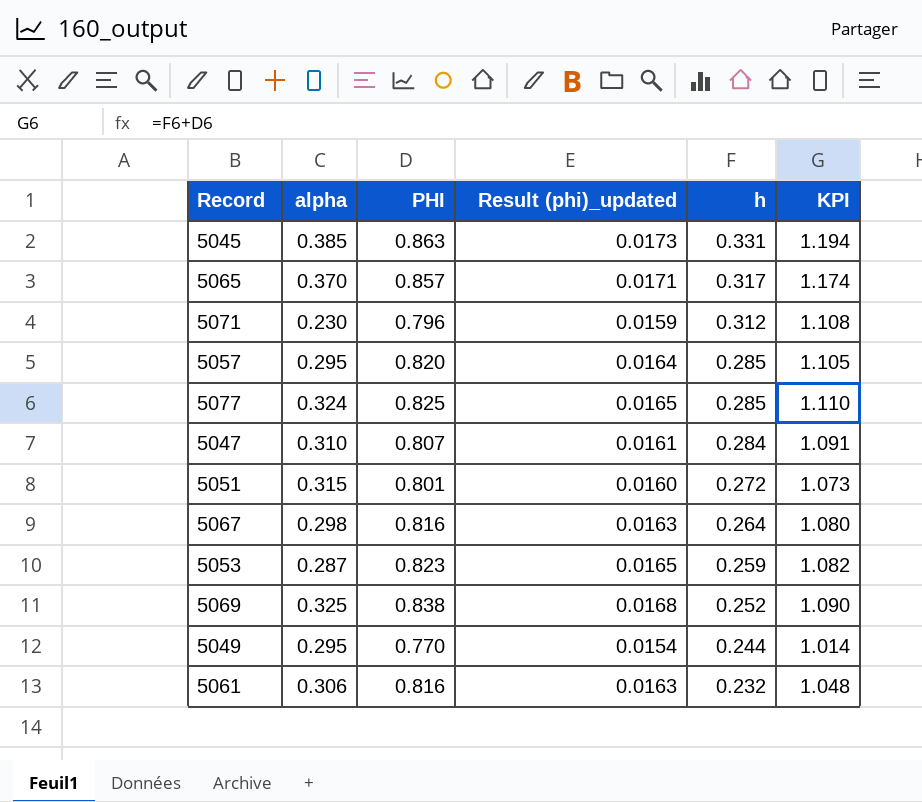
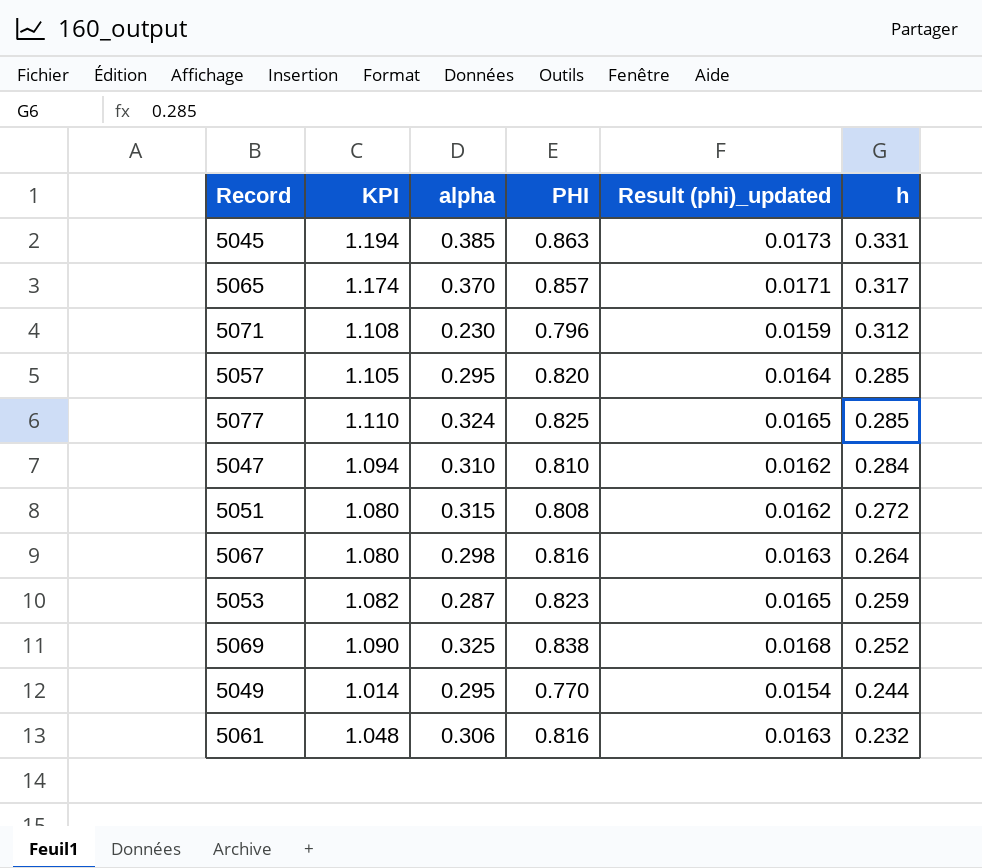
column KPI | position: 6 -> 2
5047 | KPI: 1.091 -> 1.094
5047 | PHI: 0.807 -> 0.810
5047 | Result (phi)_updated: 0.0161 -> 0.0162
5051 | KPI: 1.073 -> 1.080
5051 | PHI: 0.801 -> 0.808
5051 | Result (phi)_updated: 0.0160 -> 0.0162

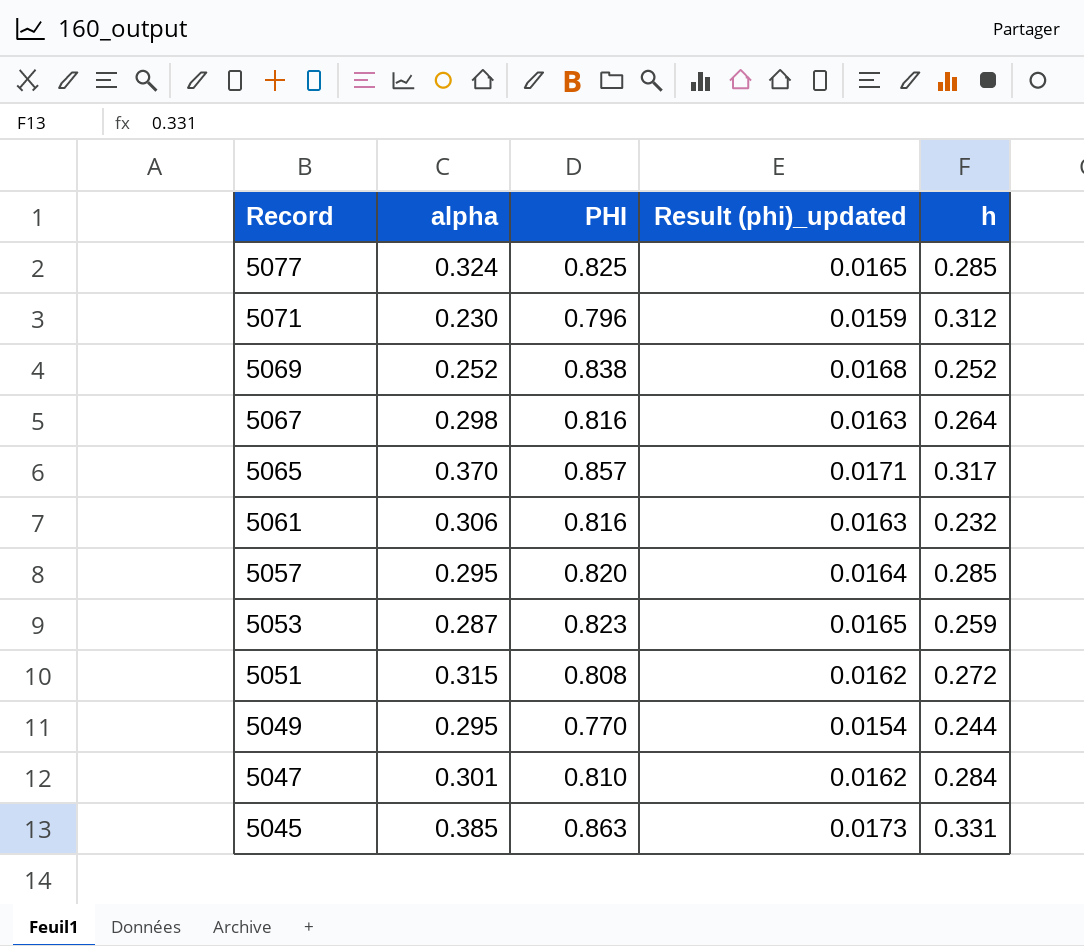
row order: h descending -> Record descending
column KPI | formula: [PHI] + [h] -> none
5069 | alpha: 0.325 -> 0.252
5047 | alpha: 0.310 -> 0.301

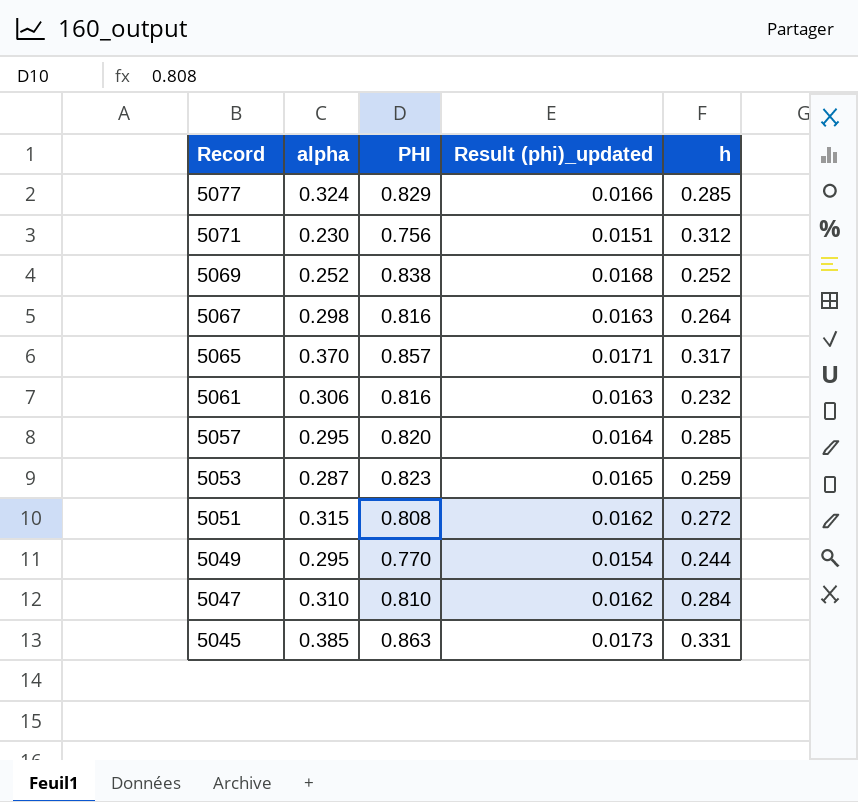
5077 | PHI: 0.825 -> 0.829
5077 | Result (phi)_updated: 0.0165 -> 0.0166
5071 | PHI: 0.796 -> 0.756
5071 | Result (phi)_updated: 0.0159 -> 0.0151
5047 | alpha: 0.301 -> 0.310

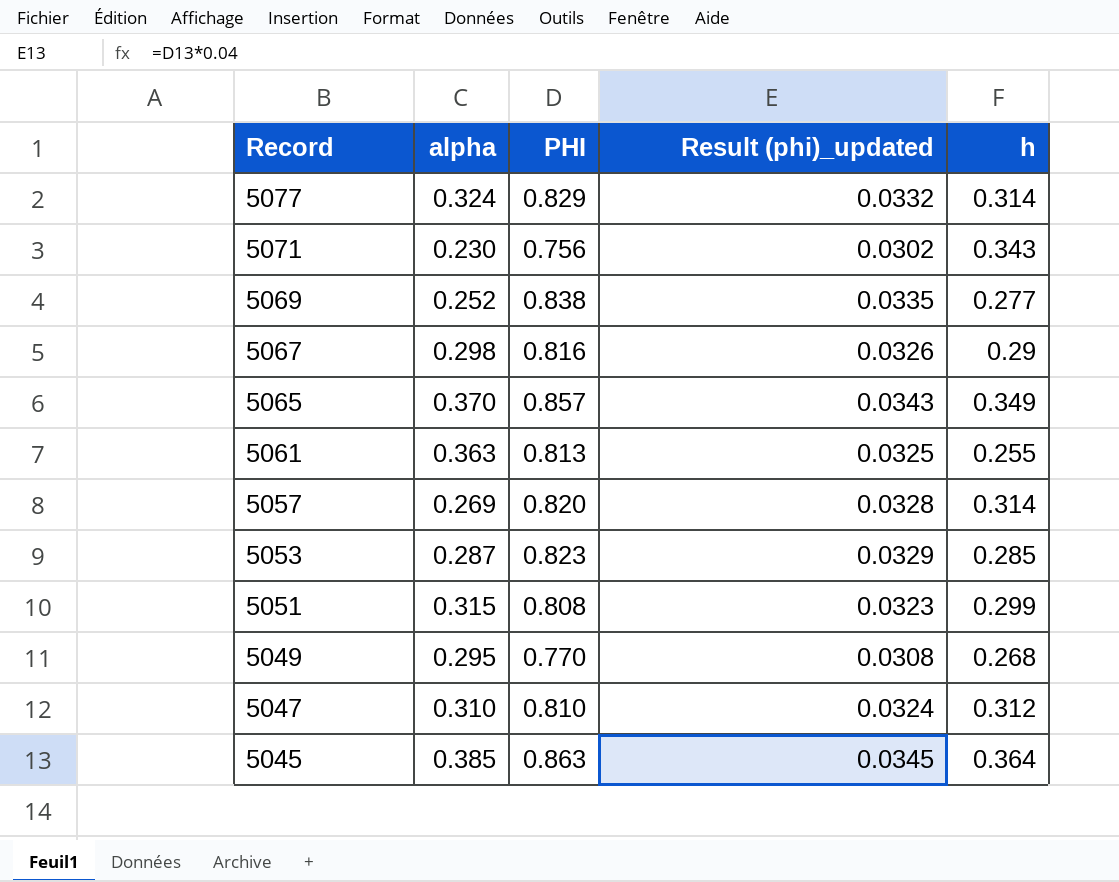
column Result (phi)_updated | formula: [PHI] * 0.02 -> [PHI] * 0.04
5077 | h: 0.285 -> 0.314
5071 | h: 0.312 -> 0.343
5069 | h: 0.252 -> 0.277
5067 | h: 0.264 -> 0.29
5065 | h: 0.317 -> 0.349
5061 | alpha: 0.306 -> 0.363
5061 | PHI: 0.816 -> 0.813
5061 | h: 0.232 -> 0.255
5057 | alpha: 0.295 -> 0.269
5057 | h: 0.285 -> 0.314
5053 | h: 0.259 -> 0.285
5051 | h: 0.272 -> 0.299
5049 | h: 0.244 -> 0.268
5047 | h: 0.284 -> 0.312
5045 | h: 0.331 -> 0.364

